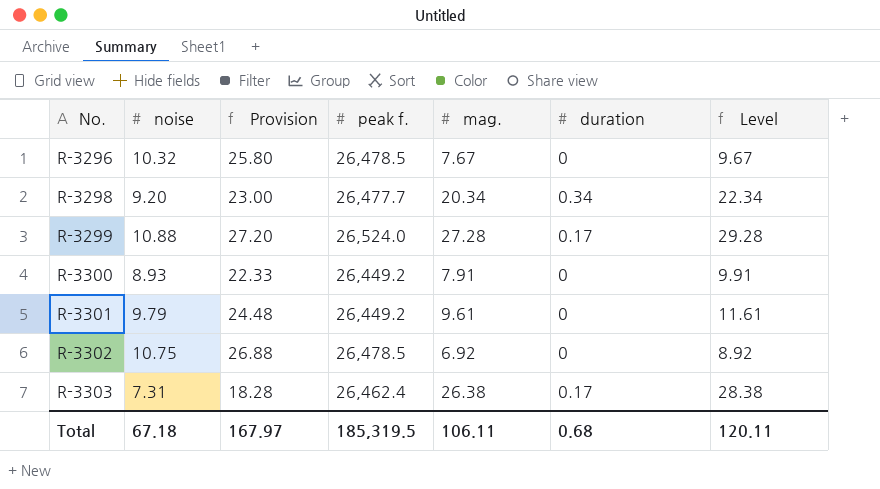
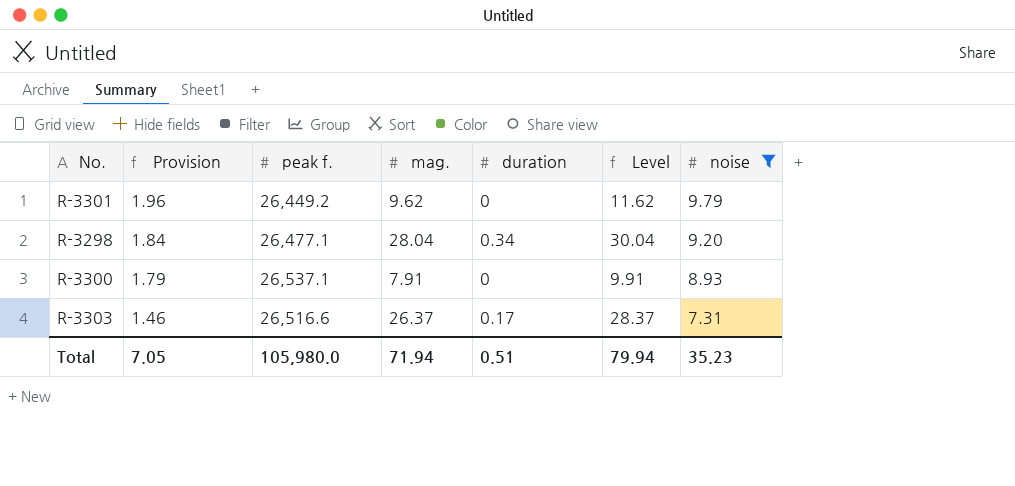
filter: none -> noise <= 9.79
row order: No. ascending -> Provision descending
column Provision | formula: [noise] * 2.5 -> [noise] * 0.2
column noise | position: 2 -> 7
R-3301 | mag.: 9.61 -> 9.62
R-3301 | Level: 11.61 -> 11.62
R-3298 | peak f.: 26,477.7 -> 26,477.1
R-3298 | mag.: 20.34 -> 28.04
R-3298 | Level: 22.34 -> 30.04
R-3300 | peak f.: 26,449.2 -> 26,537.1
R-3303 | peak f.: 26,462.4 -> 26,516.6
R-3303 | mag.: 26.38 -> 26.37
R-3303 | Level: 28.38 -> 28.37
Total | Provision: 167.97 -> 7.05
Total | peak f.: 185,319.5 -> 105,980.0
Total | mag.: 106.11 -> 71.94
Total | duration: 0.68 -> 0.51
Total | Level: 120.11 -> 79.94
Total | noise: 67.18 -> 35.23

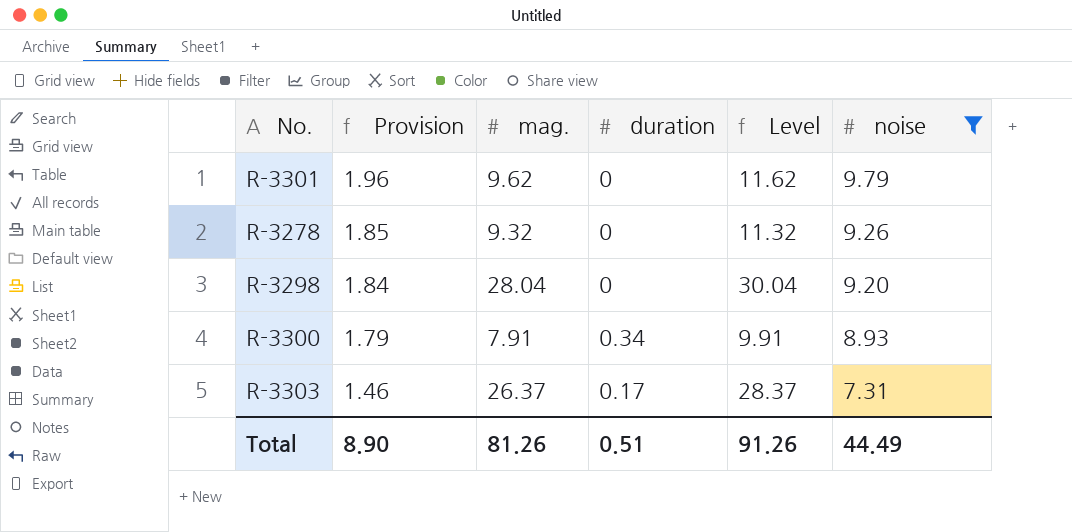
column peak f. | position: 3 -> none
row R-3278: none -> 1.85 | 9.32 | 0 | 11.32 | 9.26
R-3298 | duration: 0.34 -> 0
R-3300 | duration: 0 -> 0.34
Total | Provision: 7.05 -> 8.90
Total | mag.: 71.94 -> 81.26
Total | Level: 79.94 -> 91.26
Total | noise: 35.23 -> 44.49

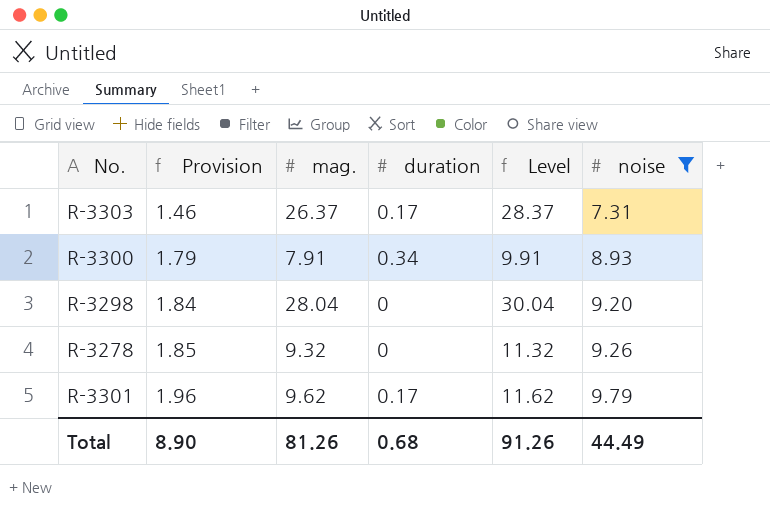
row order: Provision descending -> Provision ascending
R-3301 | duration: 0 -> 0.17
Total | duration: 0.51 -> 0.68

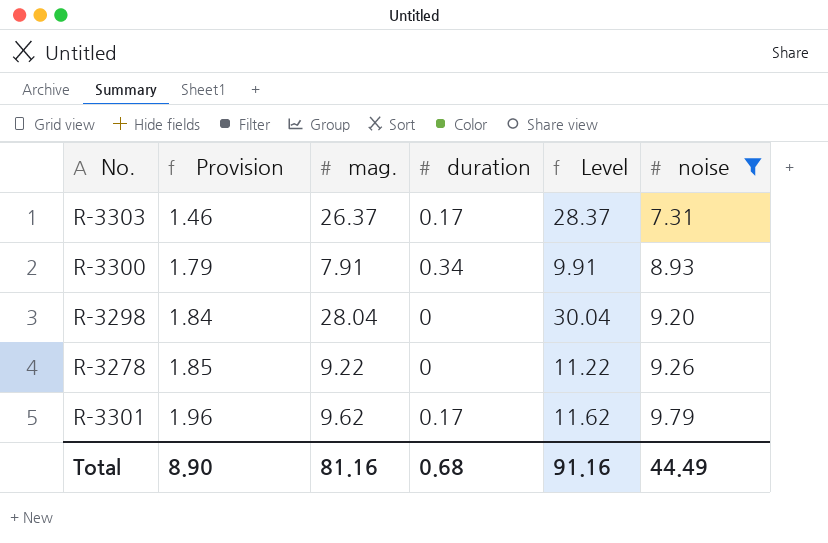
R-3278 | mag.: 9.32 -> 9.22
R-3278 | Level: 11.32 -> 11.22
Total | mag.: 81.26 -> 81.16
Total | Level: 91.26 -> 91.16

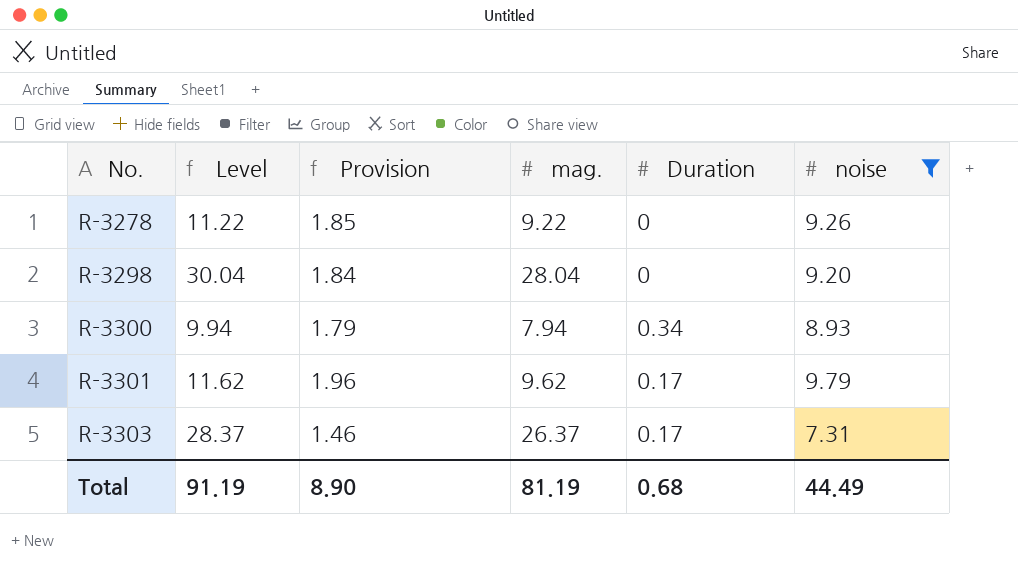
row order: Provision ascending -> No. ascending
column Level | position: 5 -> 2
column name: duration -> Duration
R-3300 | Level: 9.91 -> 9.94
R-3300 | mag.: 7.91 -> 7.94
Total | Level: 91.16 -> 91.19
Total | mag.: 81.16 -> 81.19

